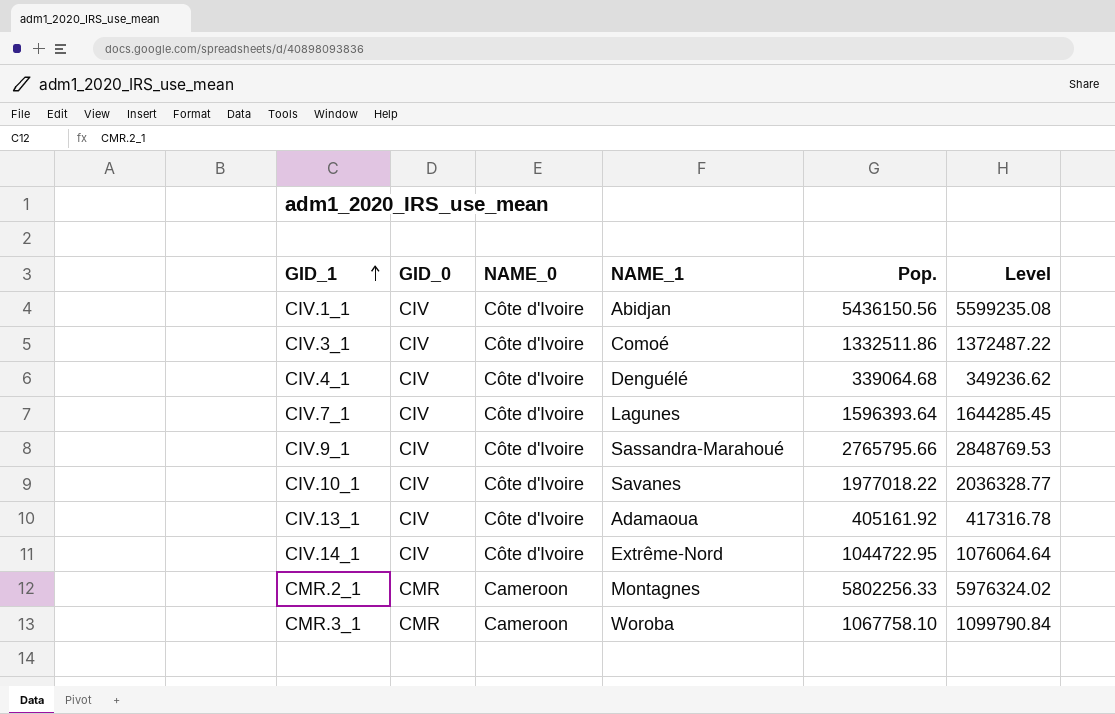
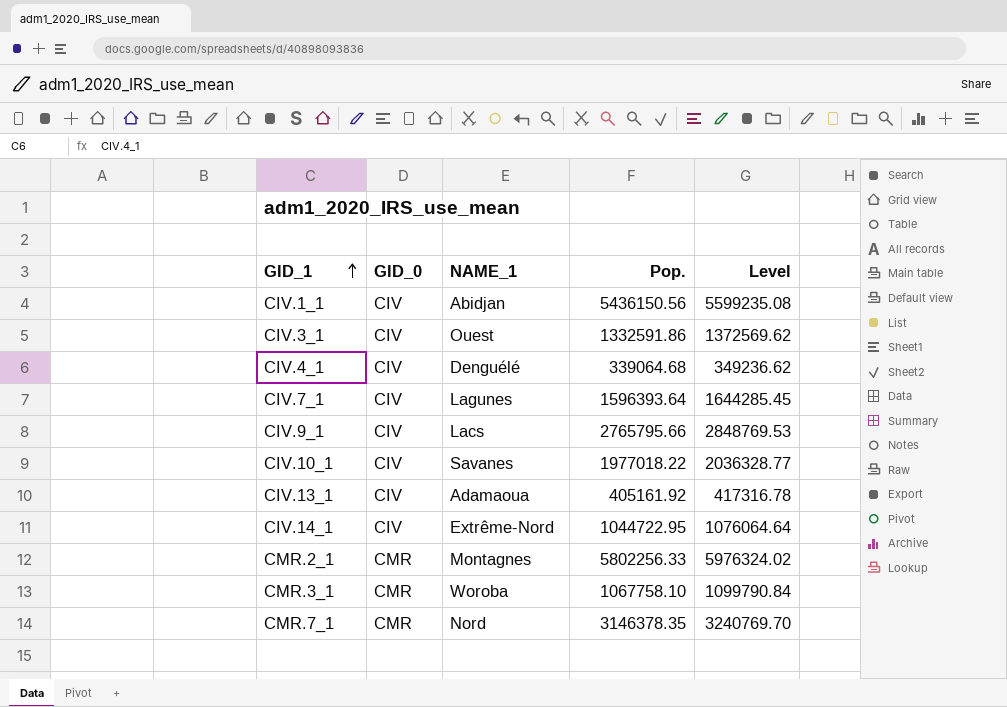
column NAME_0 | position: 3 -> none
CIV.3_1 | NAME_1: Comoé -> Ouest
CIV.3_1 | Pop.: 1332511.86 -> 1332591.86
CIV.3_1 | Level: 1372487.22 -> 1372569.62
CIV.9_1 | NAME_1: Sassandra-Marahoué -> Lacs
row CMR.7_1: none -> CMR | Nord | 3146378.35 | 3240769.70

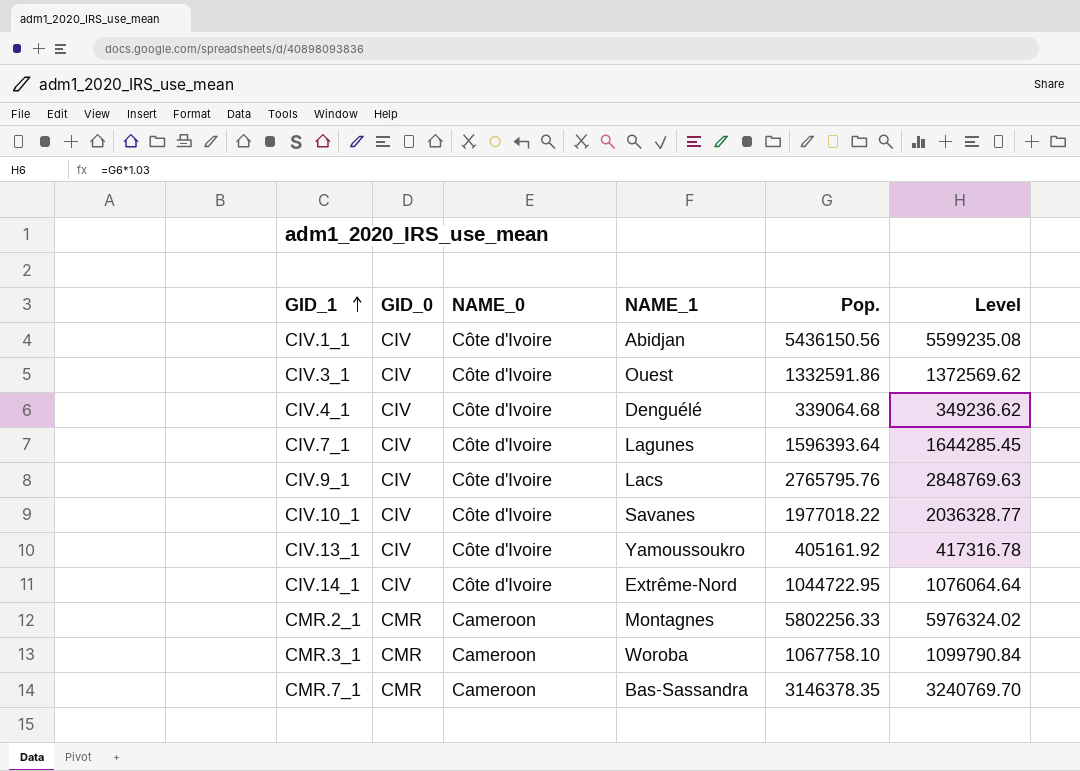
column NAME_0 | position: none -> 3
CIV.9_1 | Pop.: 2765795.66 -> 2765795.76
CIV.9_1 | Level: 2848769.53 -> 2848769.63
CIV.13_1 | NAME_1: Adamaoua -> Yamoussoukro
CMR.7_1 | NAME_1: Nord -> Bas-Sassandra

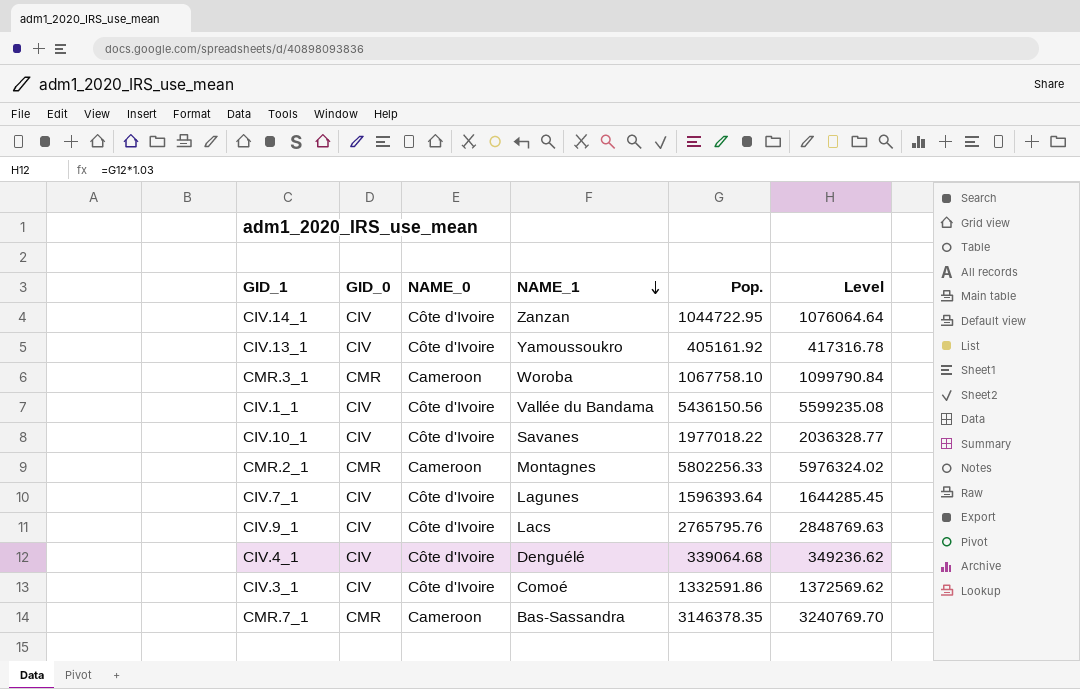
row order: GID_1 ascending -> NAME_1 descending
CIV.14_1 | NAME_1: Extrême-Nord -> Zanzan
CIV.1_1 | NAME_1: Abidjan -> Vallée du Bandama
CIV.3_1 | NAME_1: Ouest -> Comoé

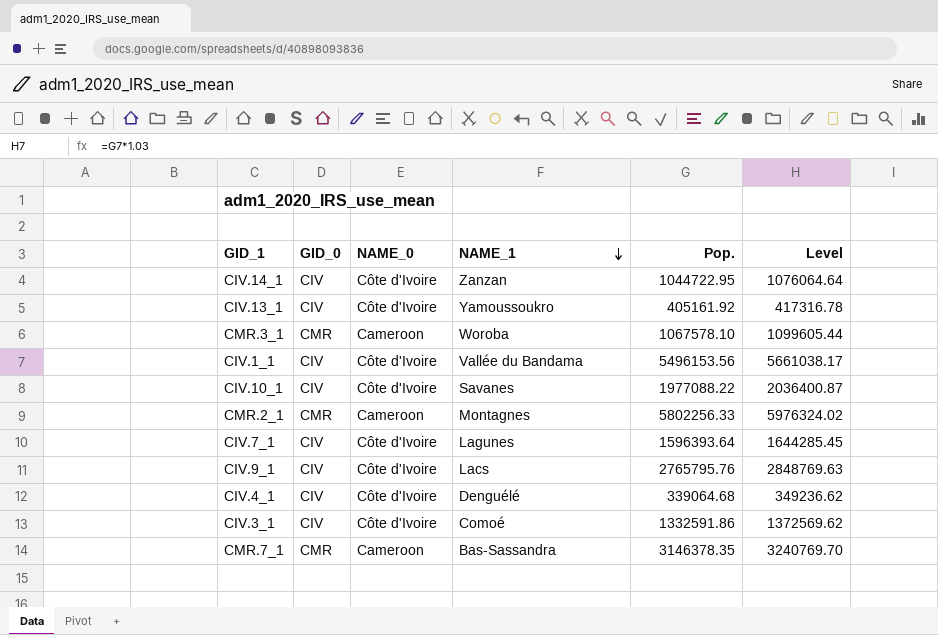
CMR.3_1 | Pop.: 1067758.10 -> 1067578.10
CMR.3_1 | Level: 1099790.84 -> 1099605.44
CIV.1_1 | Pop.: 5436150.56 -> 5496153.56
CIV.1_1 | Level: 5599235.08 -> 5661038.17
CIV.10_1 | Pop.: 1977018.22 -> 1977088.22
CIV.10_1 | Level: 2036328.77 -> 2036400.87

